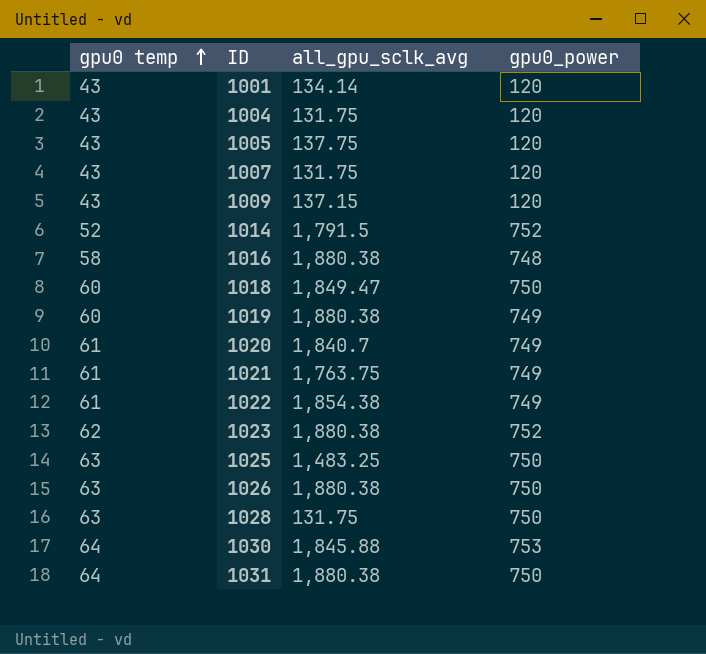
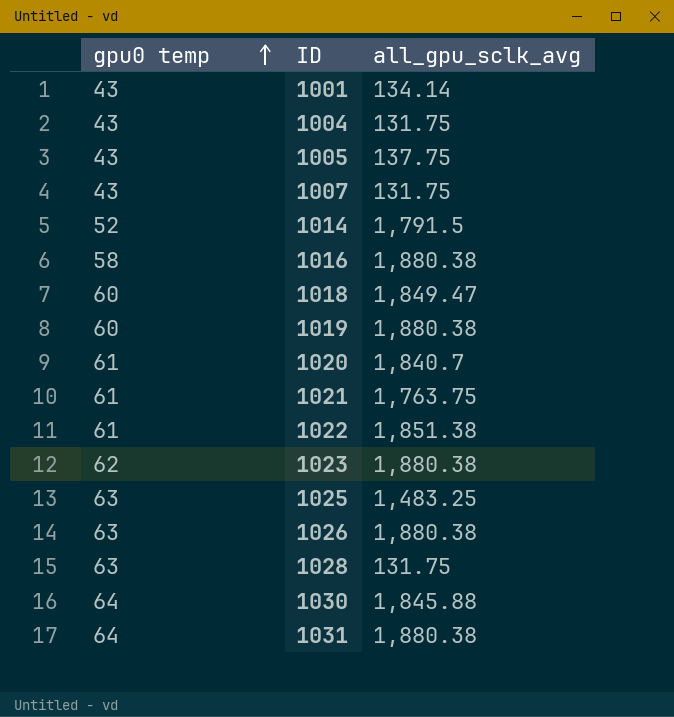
column gpu0_power | position: 4 -> none
row 1009: 43 | 137.15 | 120 -> none
1022 | all_gpu_sclk_avg: 1,854.38 -> 1,851.38

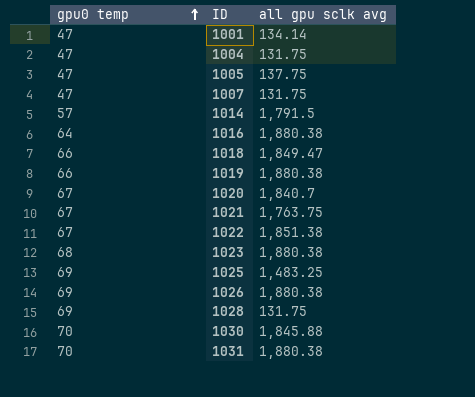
column name: all_gpu_sclk_avg -> all gpu sclk avg
1001 | gpu0 temp: 43 -> 47
1004 | gpu0 temp: 43 -> 47
1005 | gpu0 temp: 43 -> 47
1007 | gpu0 temp: 43 -> 47
1014 | gpu0 temp: 52 -> 57
1016 | gpu0 temp: 58 -> 64
1018 | gpu0 temp: 60 -> 66
1019 | gpu0 temp: 60 -> 66
1020 | gpu0 temp: 61 -> 67
1021 | gpu0 temp: 61 -> 67
1022 | gpu0 temp: 61 -> 67
1023 | gpu0 temp: 62 -> 68
1025 | gpu0 temp: 63 -> 69
1026 | gpu0 temp: 63 -> 69
1028 | gpu0 temp: 63 -> 69
1030 | gpu0 temp: 64 -> 70
1031 | gpu0 temp: 64 -> 70

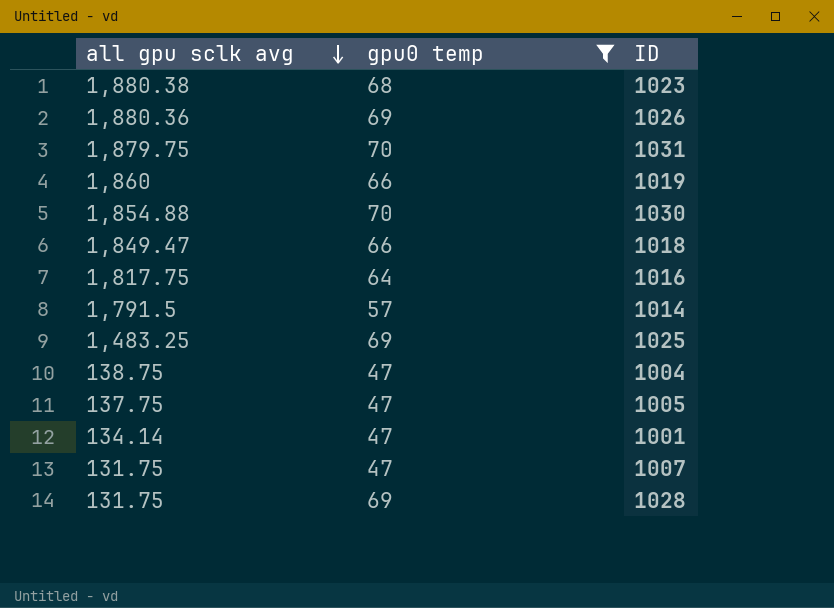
filter: none -> gpu0 temp != 67
row order: gpu0 temp ascending -> all gpu sclk avg descending
column all gpu sclk avg | position: 3 -> 1
1026 | all gpu sclk avg: 1,880.38 -> 1,880.36
1031 | all gpu sclk avg: 1,880.38 -> 1,879.75
1019 | all gpu sclk avg: 1,880.38 -> 1,860
1030 | all gpu sclk avg: 1,845.88 -> 1,854.88
1016 | all gpu sclk avg: 1,880.38 -> 1,817.75
1004 | all gpu sclk avg: 131.75 -> 138.75

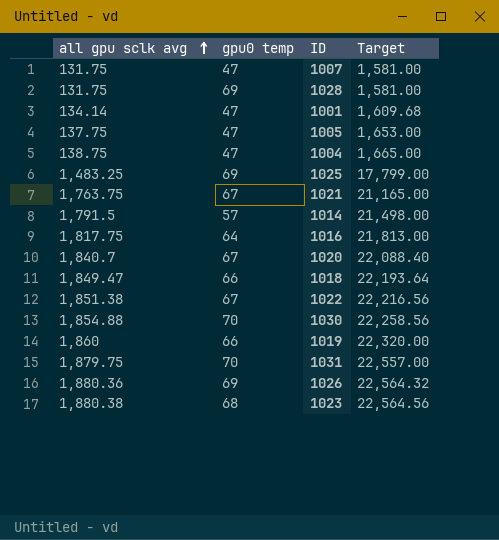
filter: gpu0 temp != 67 -> none
row order: all gpu sclk avg descending -> all gpu sclk avg ascending
column Target | formula: none -> [all gpu sclk avg] * 12

